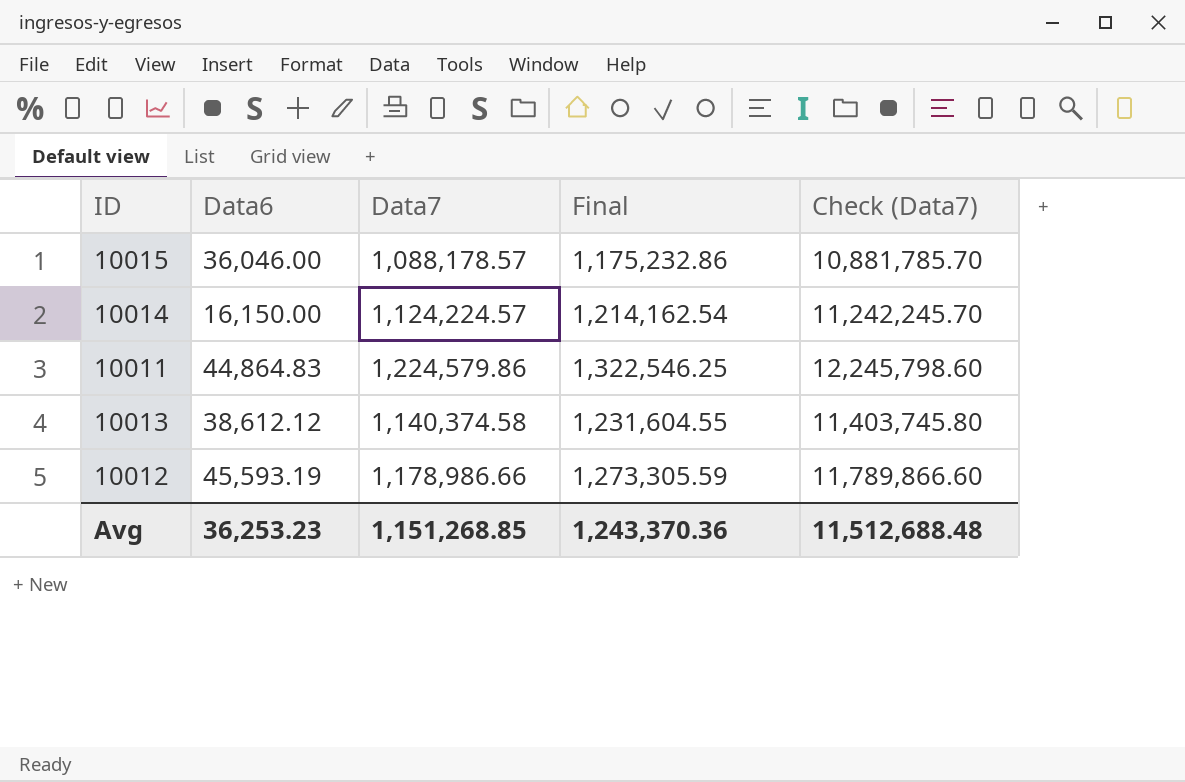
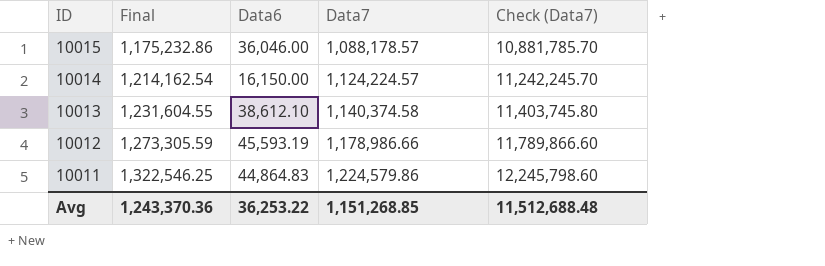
row order: none -> ID descending
column Final | position: 4 -> 2
10013 | Data6: 38,612.12 -> 38,612.10
Avg | Data6: 36,253.23 -> 36,253.22

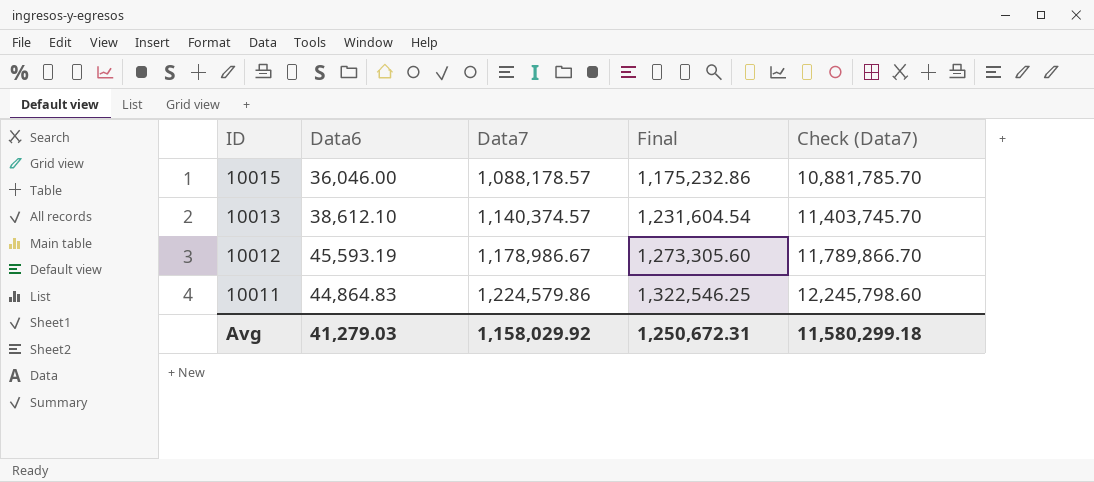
column Final | position: 2 -> 4
row 10014: 1,214,162.54 | 16,150.00 | 1,124,224.57 | 11,242,245.70 -> none
10013 | Data7: 1,140,374.58 -> 1,140,374.57
10013 | Final: 1,231,604.55 -> 1,231,604.54
10013 | Check (Data7): 11,403,745.80 -> 11,403,745.70
10012 | Data7: 1,178,986.66 -> 1,178,986.67
10012 | Final: 1,273,305.59 -> 1,273,305.60
10012 | Check (Data7): 11,789,866.60 -> 11,789,866.70
Avg | Data6: 36,253.22 -> 41,279.03
Avg | Data7: 1,151,268.85 -> 1,158,029.92
Avg | Final: 1,243,370.36 -> 1,250,672.31
Avg | Check (Data7): 11,512,688.48 -> 11,580,299.18

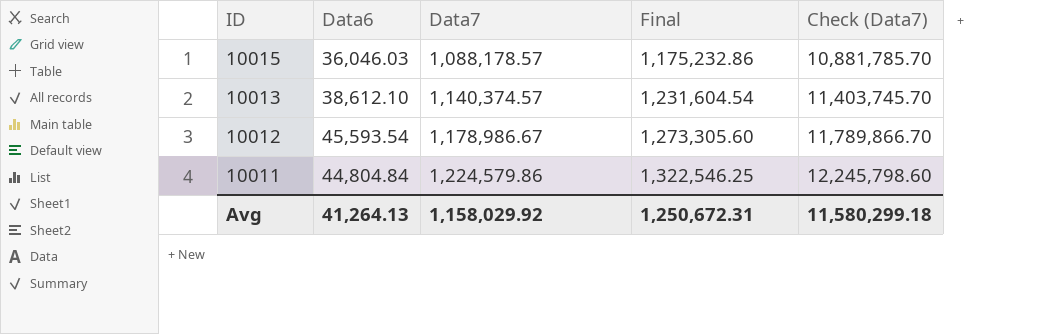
10015 | Data6: 36,046.00 -> 36,046.03
10012 | Data6: 45,593.19 -> 45,593.54
10011 | Data6: 44,864.83 -> 44,804.84
Avg | Data6: 41,279.03 -> 41,264.13

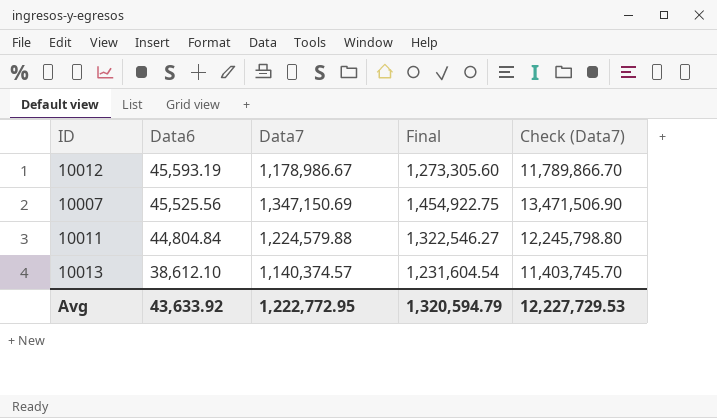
row order: ID descending -> Data6 descending
row 10015: 36,046.03 | 1,088,178.57 | 1,175,232.86 | 10,881,785.70 -> none
10012 | Data6: 45,593.54 -> 45,593.19
row 10007: none -> 45,525.56 | 1,347,150.69 | 1,454,922.75 | 13,471,506.90
10011 | Data7: 1,224,579.86 -> 1,224,579.88
10011 | Final: 1,322,546.25 -> 1,322,546.27
10011 | Check (Data7): 12,245,798.60 -> 12,245,798.80
Avg | Data6: 41,264.13 -> 43,633.92
Avg | Data7: 1,158,029.92 -> 1,222,772.95
Avg | Final: 1,250,672.31 -> 1,320,594.79
Avg | Check (Data7): 11,580,299.18 -> 12,227,729.53

